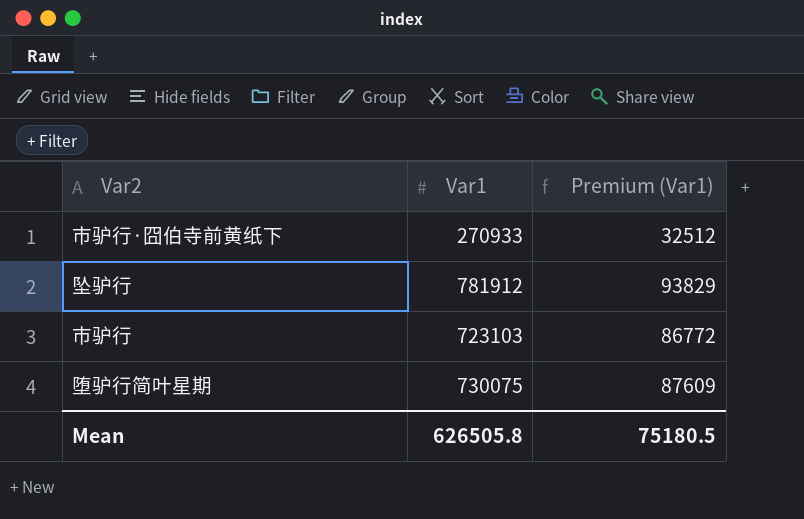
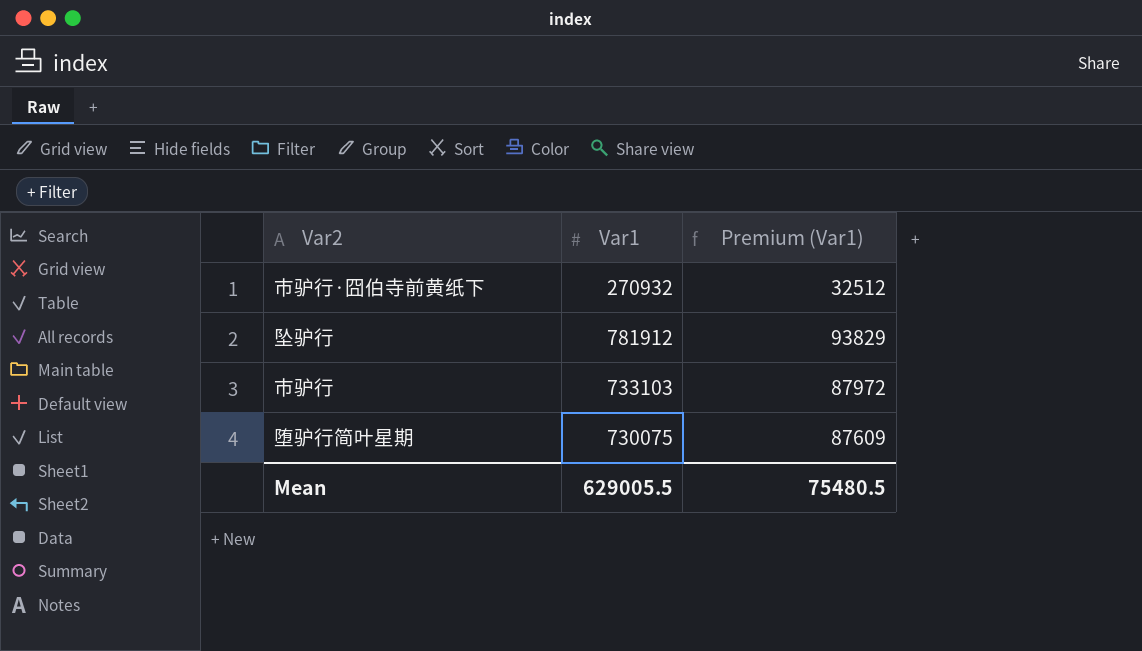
市驴行·囧伯寺前黄纸下 | Var1: 270933 -> 270932
市驴行 | Var1: 723103 -> 733103
市驴行 | Premium (Var1): 86772 -> 87972
Mean | Var1: 626505.8 -> 629005.5
Mean | Premium (Var1): 75180.5 -> 75480.5

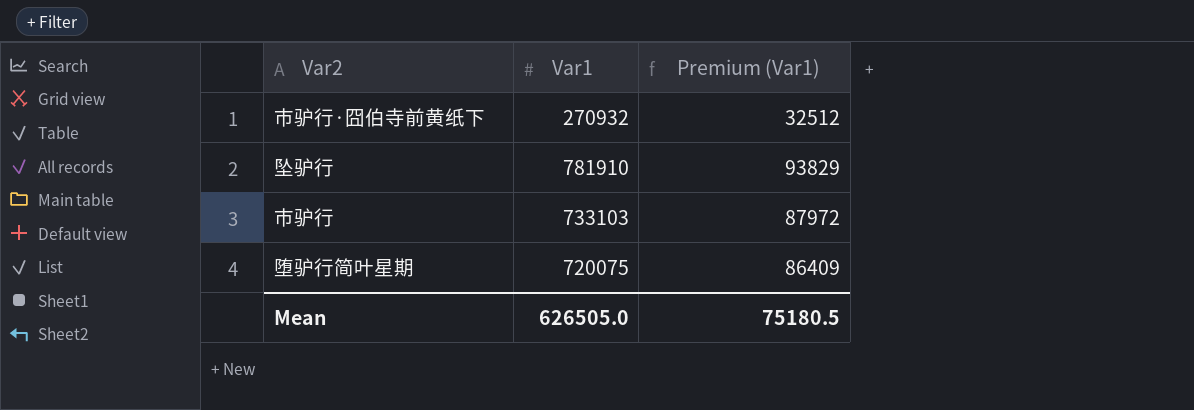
坠驴行 | Var1: 781912 -> 781910
堕驴行简叶星期 | Var1: 730075 -> 720075
堕驴行简叶星期 | Premium (Var1): 87609 -> 86409
Mean | Var1: 629005.5 -> 626505.0
Mean | Premium (Var1): 75480.5 -> 75180.5

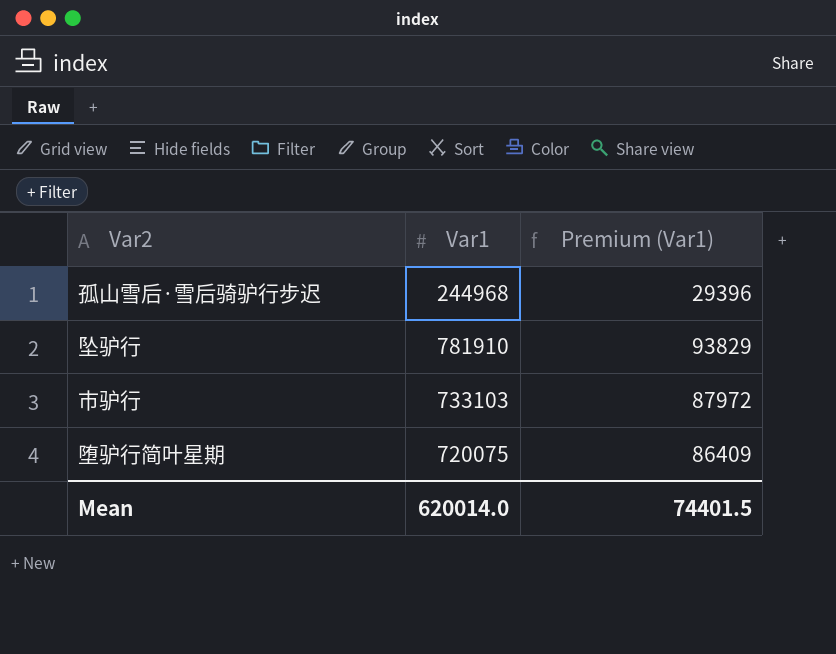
row 市驴行·囧伯寺前黄纸下: 270932 | 32512 -> none
row 孤山雪后·雪后骑驴行步迟: none -> 244968 | 29396
Mean | Var1: 626505.0 -> 620014.0
Mean | Premium (Var1): 75180.5 -> 74401.5

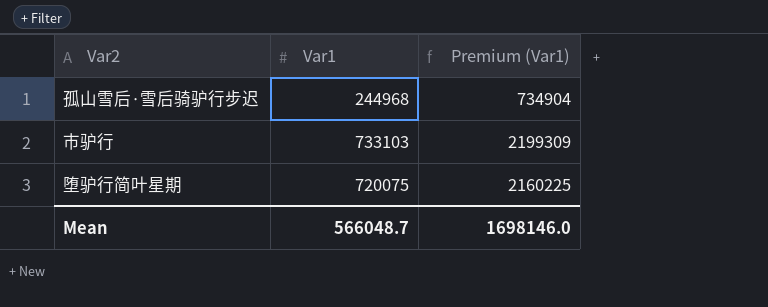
column Premium (Var1) | formula: [Var1] * 0.12 -> [Var1] * 3
row 坠驴行: 781910 | 93829 -> none
Mean | Var1: 620014.0 -> 566048.7
Mean | Premium (Var1): 74401.5 -> 1698146.0

